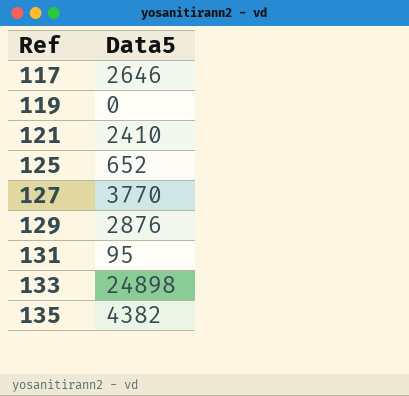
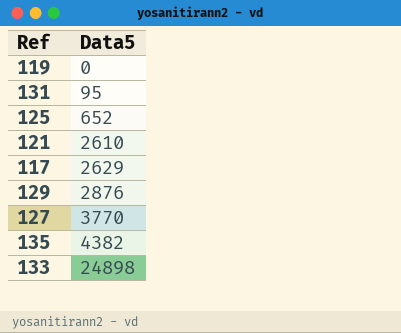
row order: Ref ascending -> Data5 ascending
121 | Data5: 2410 -> 2610
117 | Data5: 2646 -> 2629

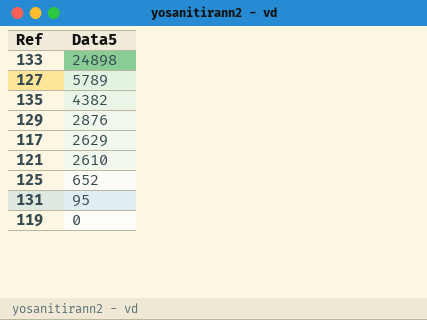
row order: Data5 ascending -> Data5 descending
127 | Data5: 3770 -> 5789

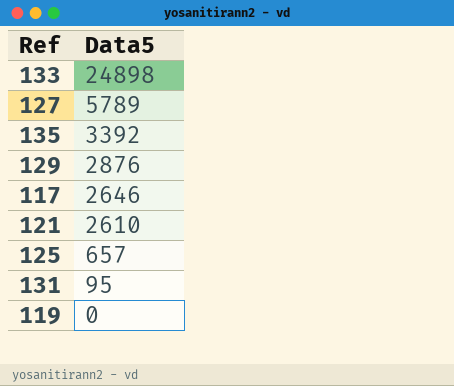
135 | Data5: 4382 -> 3392
117 | Data5: 2629 -> 2646
125 | Data5: 652 -> 657

